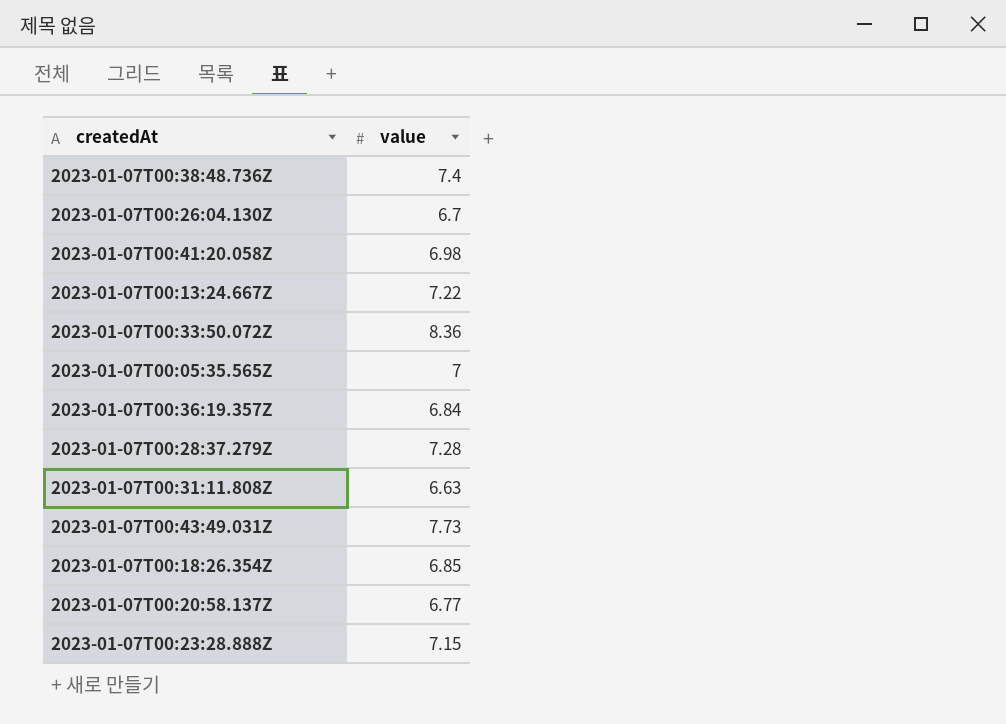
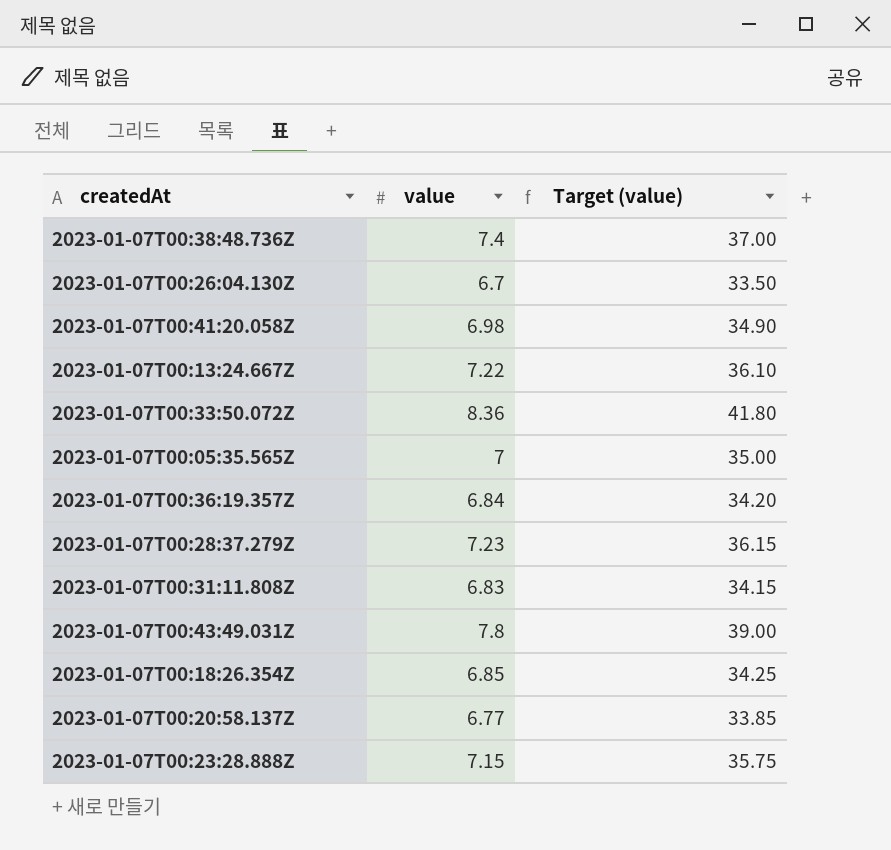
column Target (value) | formula: none -> [value] * 5
2023-01-07T00:28:37.279Z | value: 7.28 -> 7.23
2023-01-07T00:31:11.808Z | value: 6.63 -> 6.83
2023-01-07T00:43:49.031Z | value: 7.73 -> 7.8

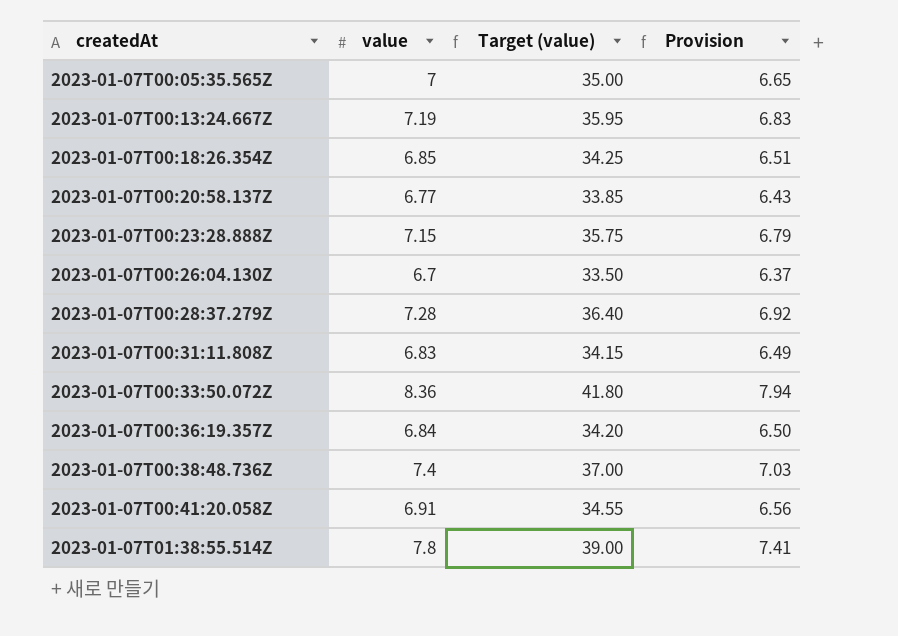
row order: none -> createdAt ascending
column Provision | formula: none -> [value] * 0.95
row 2023-01-07T00:43:49.031Z: 7.8 | 39.00 -> none
2023-01-07T00:13:24.667Z | value: 7.22 -> 7.19
2023-01-07T00:13:24.667Z | Target (value): 36.10 -> 35.95
2023-01-07T00:28:37.279Z | value: 7.23 -> 7.28
2023-01-07T00:28:37.279Z | Target (value): 36.15 -> 36.40
2023-01-07T00:41:20.058Z | value: 6.98 -> 6.91
2023-01-07T00:41:20.058Z | Target (value): 34.90 -> 34.55
row 2023-01-07T01:38:55.514Z: none -> 7.8 | 39.00 | 7.41

